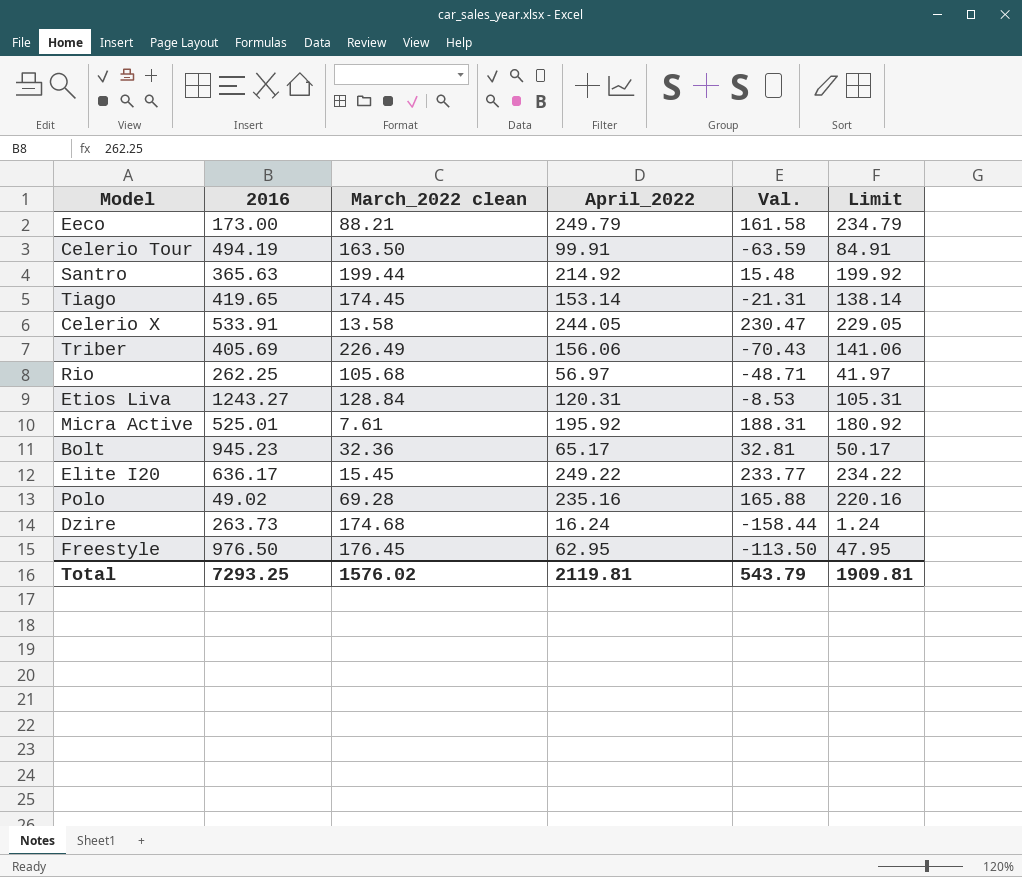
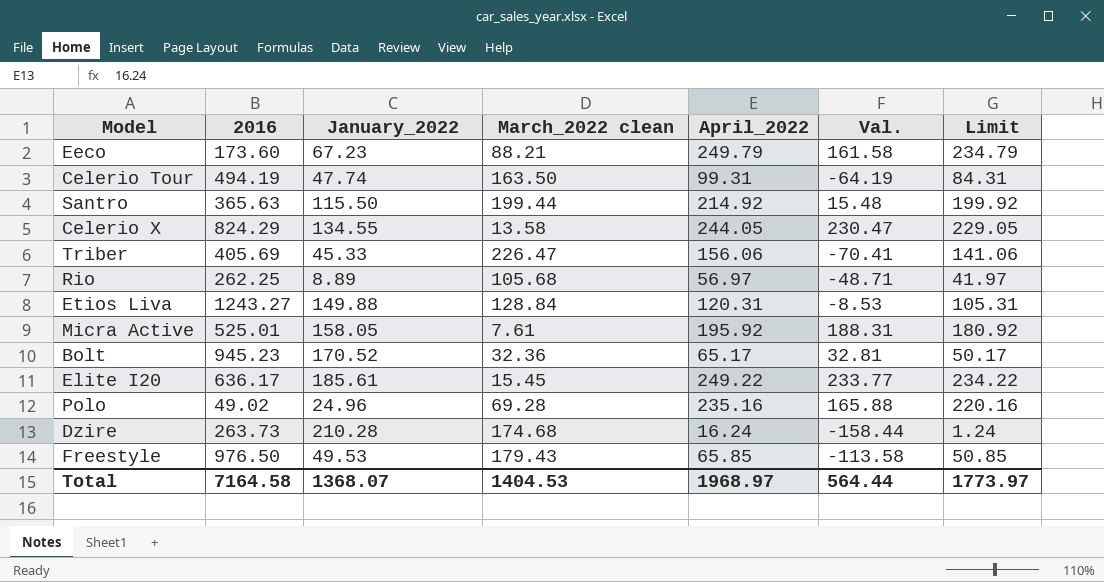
column January_2022 | position: none -> 3
row Tiago: 419.65 | 174.45 | 153.14 | -21.31 | 138.14 -> none
Eeco | 2016: 173.00 -> 173.60
Celerio Tour | April_2022: 99.91 -> 99.31
Celerio Tour | Val.: -63.59 -> -64.19
Celerio Tour | Limit: 84.91 -> 84.31
Celerio X | 2016: 533.91 -> 824.29
Triber | March_2022 clean: 226.49 -> 226.47
Triber | Val.: -70.43 -> -70.41
Freestyle | March_2022 clean: 176.45 -> 179.43
Freestyle | April_2022: 62.95 -> 65.85
Freestyle | Val.: -113.50 -> -113.58
Freestyle | Limit: 47.95 -> 50.85
Total | 2016: 7293.25 -> 7164.58
Total | March_2022 clean: 1576.02 -> 1404.53
Total | April_2022: 2119.81 -> 1968.97
Total | Val.: 543.79 -> 564.44
Total | Limit: 1909.81 -> 1773.97

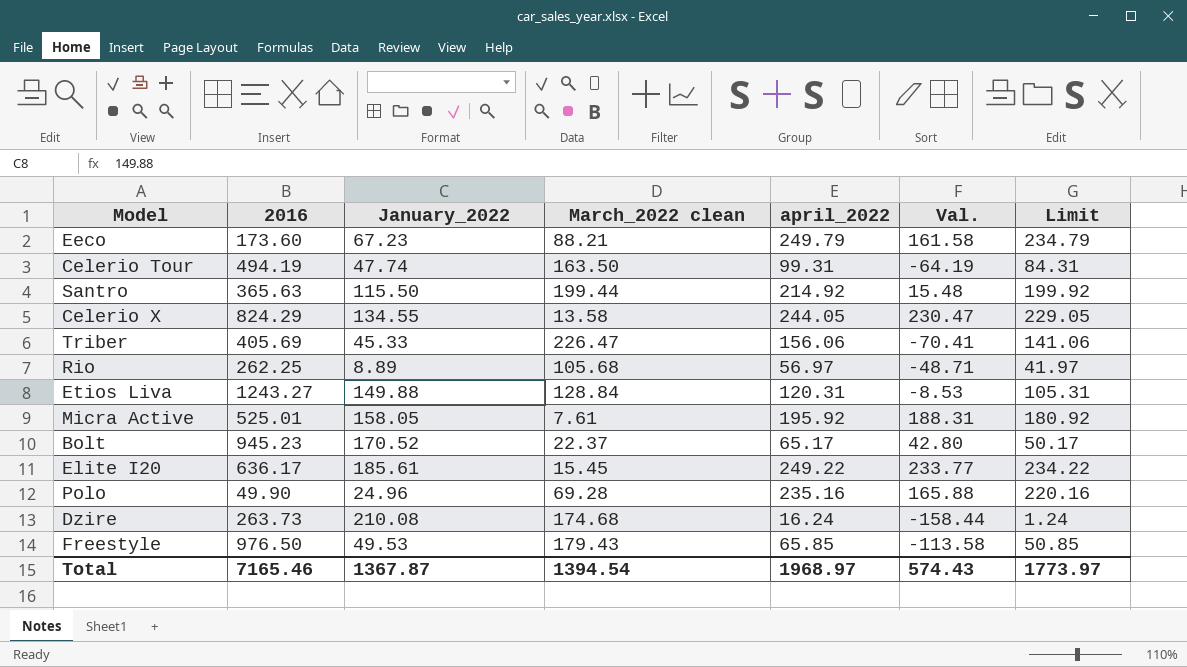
column name: April_2022 -> april_2022
Bolt | March_2022 clean: 32.36 -> 22.37
Bolt | Val.: 32.81 -> 42.80
Polo | 2016: 49.02 -> 49.90
Dzire | January_2022: 210.28 -> 210.08
Total | 2016: 7164.58 -> 7165.46
Total | January_2022: 1368.07 -> 1367.87
Total | March_2022 clean: 1404.53 -> 1394.54
Total | Val.: 564.44 -> 574.43

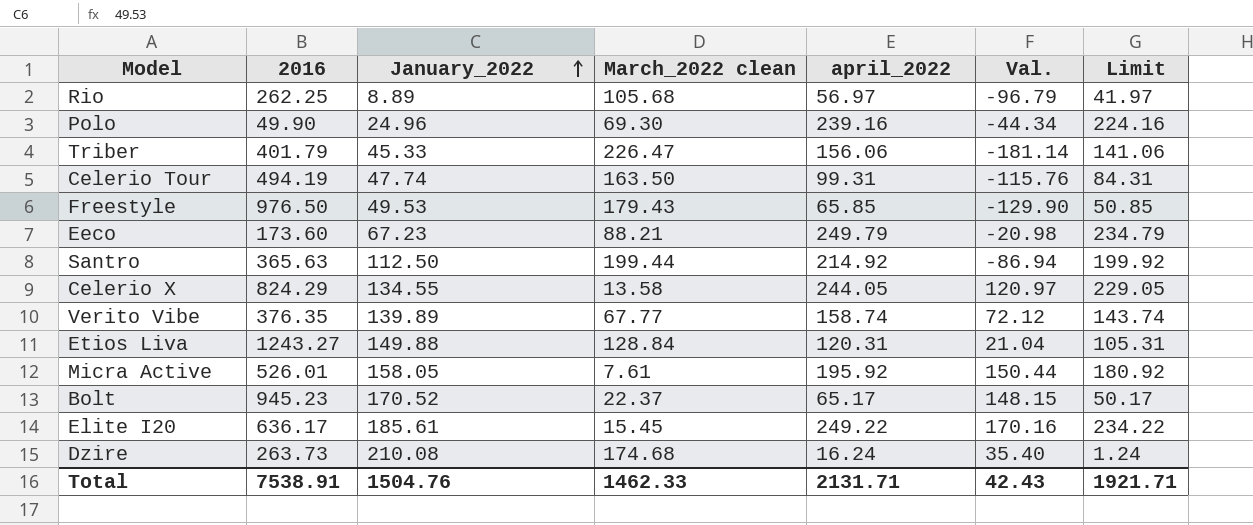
row order: none -> January_2022 ascending
column Val. | formula: [april_2022] - [March_2022 clean] -> [January_2022] - [March_2022 clean]
Polo | March_2022 clean: 69.28 -> 69.30
Polo | april_2022: 235.16 -> 239.16
Polo | Limit: 220.16 -> 224.16
Triber | 2016: 405.69 -> 401.79
Santro | January_2022: 115.50 -> 112.50
row Verito Vibe: none -> 376.35 | 139.89 | 67.77 | 158.74 | 72.12 | 143.74
Micra Active | 2016: 525.01 -> 526.01
Total | 2016: 7165.46 -> 7538.91
Total | January_2022: 1367.87 -> 1504.76
Total | March_2022 clean: 1394.54 -> 1462.33
Total | april_2022: 1968.97 -> 2131.71
Total | Val.: 574.43 -> 42.43
Total | Limit: 1773.97 -> 1921.71

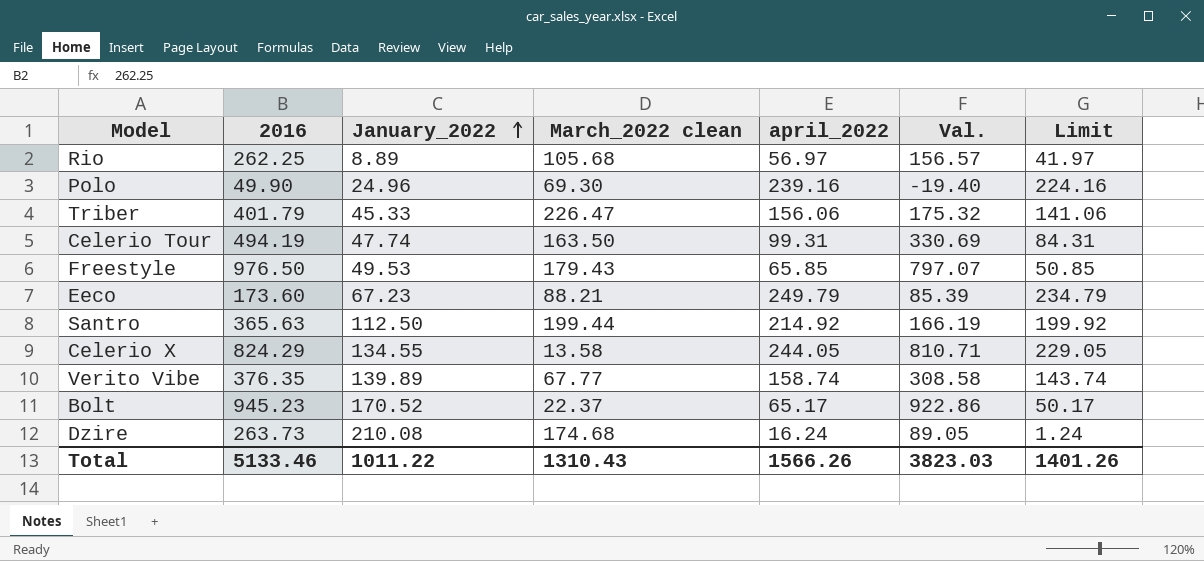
column Val. | formula: [January_2022] - [March_2022 clean] -> [2016] - [March_2022 clean]
row Etios Liva: 1243.27 | 149.88 | 128.84 | 120.31 | 21.04 | 105.31 -> none
row Micra Active: 526.01 | 158.05 | 7.61 | 195.92 | 150.44 | 180.92 -> none
row Elite I20: 636.17 | 185.61 | 15.45 | 249.22 | 170.16 | 234.22 -> none
Total | 2016: 7538.91 -> 5133.46
Total | January_2022: 1504.76 -> 1011.22
Total | March_2022 clean: 1462.33 -> 1310.43
Total | april_2022: 2131.71 -> 1566.26
Total | Val.: 42.43 -> 3823.03
Total | Limit: 1921.71 -> 1401.26

